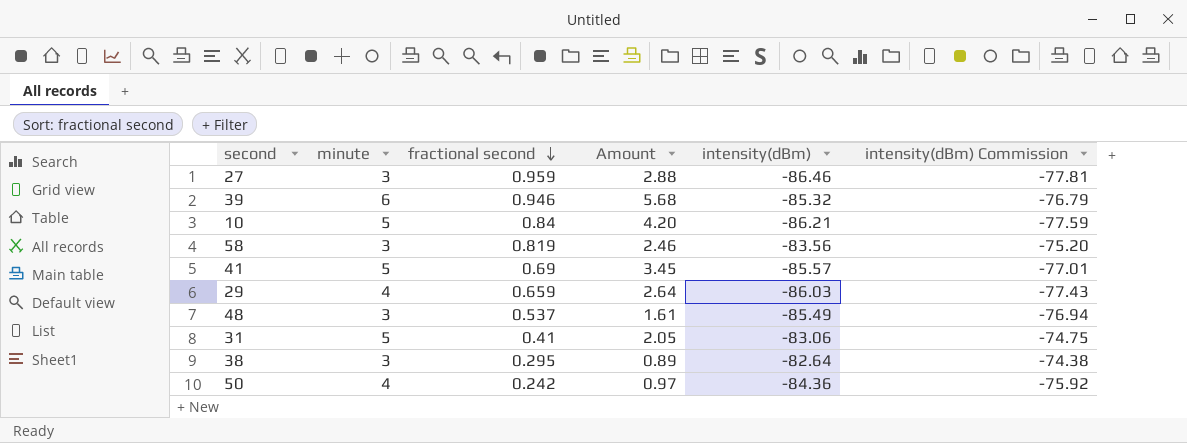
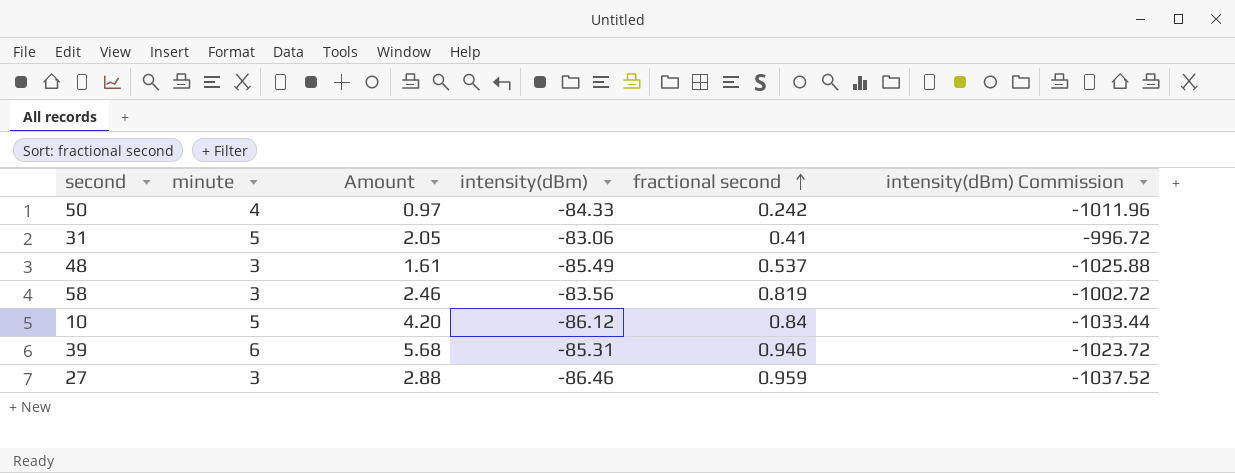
row order: fractional second descending -> fractional second ascending
column fractional second | position: 3 -> 5
column intensity(dBm) Commission | formula: [intensity(dBm)] * 0.9 -> [intensity(dBm)] * 12
row 41: 5 | 0.69 | 3.45 | -85.57 | -77.01 -> none
row 29: 4 | 0.659 | 2.64 | -86.03 | -77.43 -> none
row 38: 3 | 0.295 | 0.89 | -82.64 | -74.38 -> none
50 | intensity(dBm): -84.36 -> -84.33
10 | intensity(dBm): -86.21 -> -86.12
39 | intensity(dBm): -85.32 -> -85.31

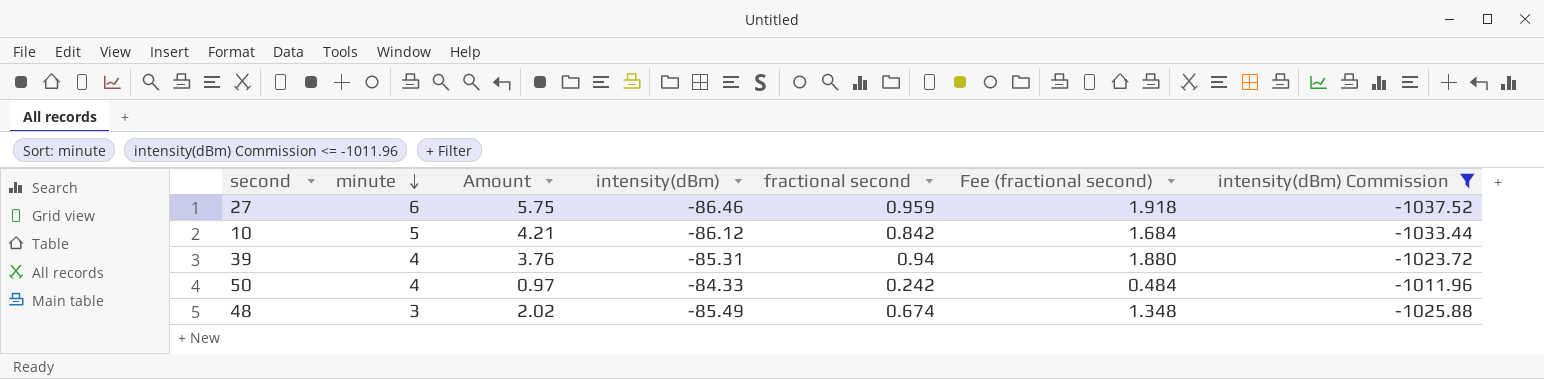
filter: none -> intensity(dBm) Commission <= -1011.96
row order: fractional second ascending -> minute descending
column Fee (fractional second) | formula: none -> [fractional second] * 2
27 | minute: 3 -> 6
27 | Amount: 2.88 -> 5.75
10 | Amount: 4.20 -> 4.21
10 | fractional second: 0.84 -> 0.842
39 | minute: 6 -> 4
39 | Amount: 5.68 -> 3.76
39 | fractional second: 0.946 -> 0.94
48 | Amount: 1.61 -> 2.02
48 | fractional second: 0.537 -> 0.674

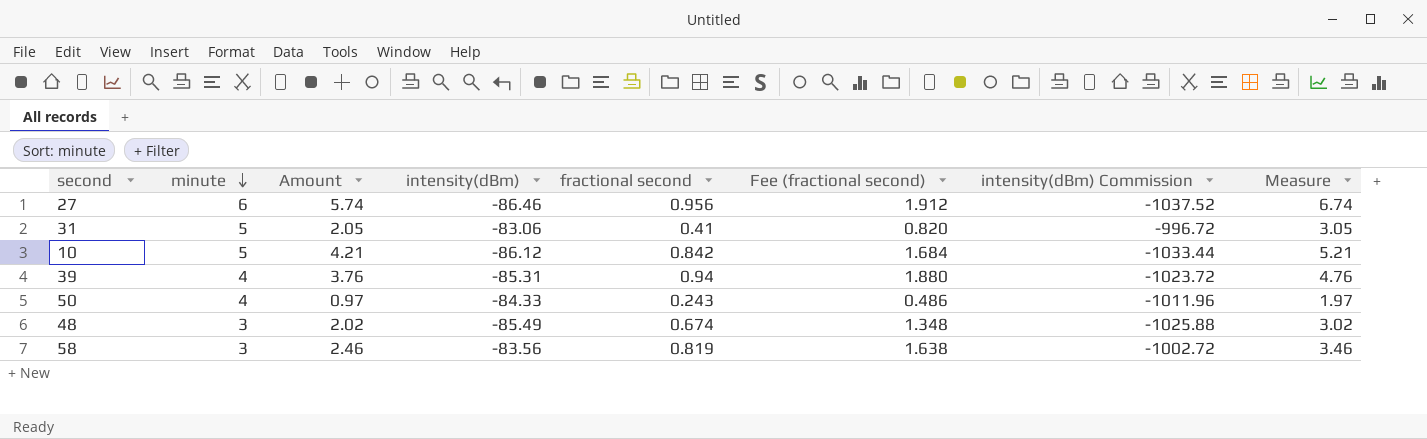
filter: intensity(dBm) Commission <= -1011.96 -> none
column Measure | formula: none -> [Amount] + 1
27 | Amount: 5.75 -> 5.74
27 | fractional second: 0.959 -> 0.956
27 | Fee (fractional second): 1.918 -> 1.912
50 | fractional second: 0.242 -> 0.243
50 | Fee (fractional second): 0.484 -> 0.486

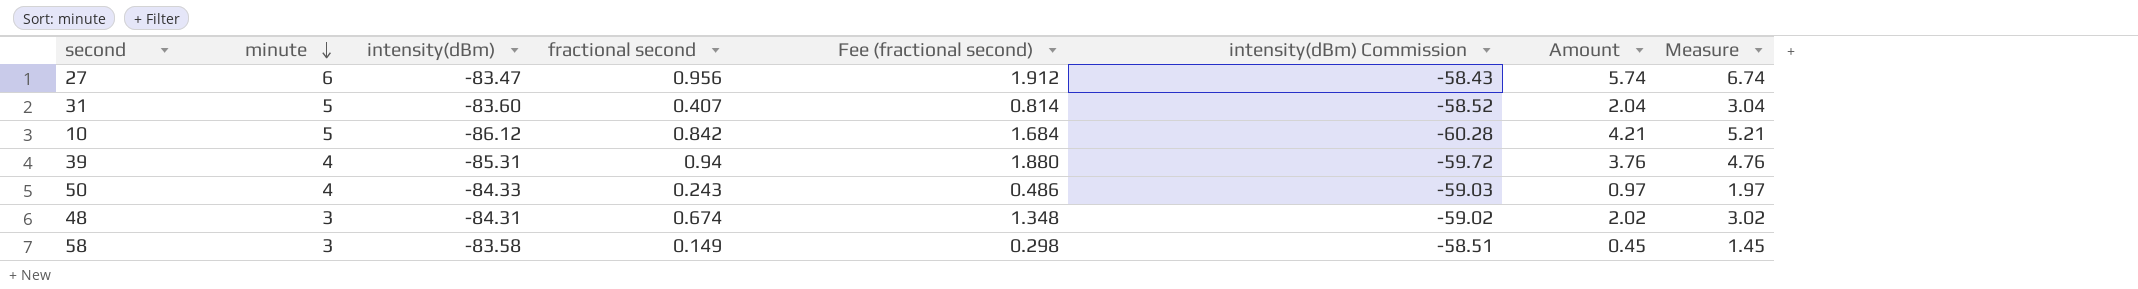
column intensity(dBm) Commission | formula: [intensity(dBm)] * 12 -> [intensity(dBm)] * 0.7
column Amount | position: 3 -> 7
27 | intensity(dBm): -86.46 -> -83.47
31 | intensity(dBm): -83.06 -> -83.60
31 | fractional second: 0.41 -> 0.407
31 | Fee (fractional second): 0.820 -> 0.814
31 | Amount: 2.05 -> 2.04
31 | Measure: 3.05 -> 3.04
48 | intensity(dBm): -85.49 -> -84.31
58 | intensity(dBm): -83.56 -> -83.58
58 | fractional second: 0.819 -> 0.149
58 | Fee (fractional second): 1.638 -> 0.298
58 | Amount: 2.46 -> 0.45
58 | Measure: 3.46 -> 1.45

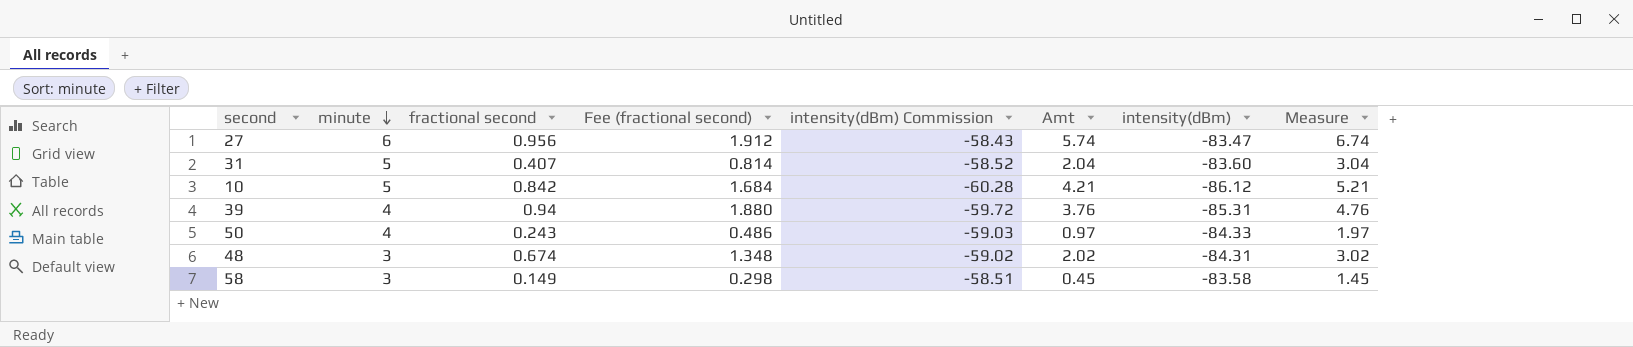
column name: Amount -> Amt
column intensity(dBm) | position: 3 -> 7

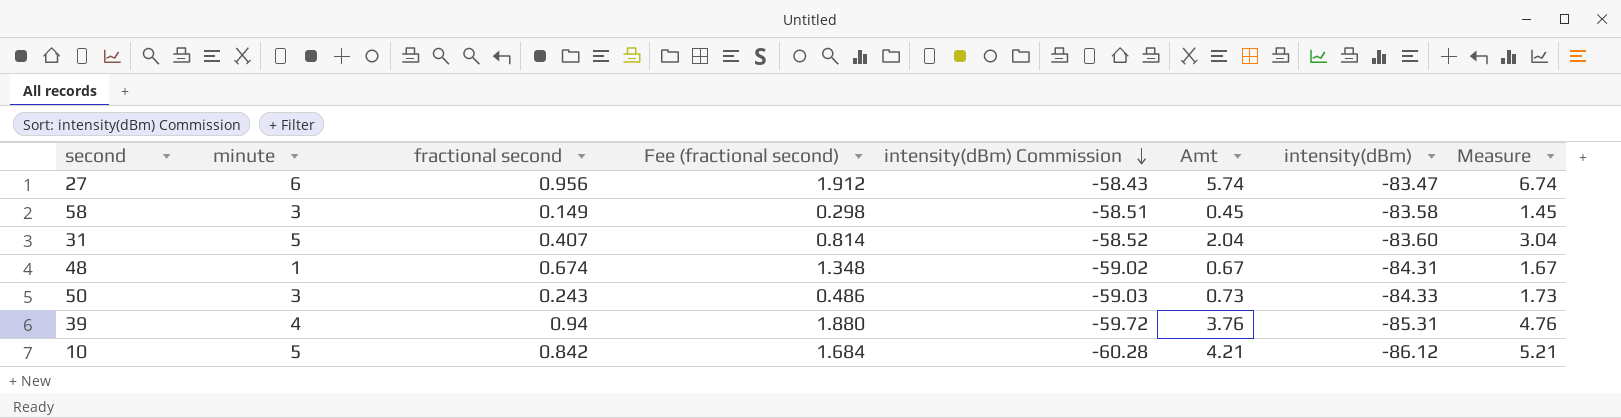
row order: minute descending -> intensity(dBm) Commission descending
48 | minute: 3 -> 1
48 | Amt: 2.02 -> 0.67
48 | Measure: 3.02 -> 1.67
50 | minute: 4 -> 3
50 | Amt: 0.97 -> 0.73
50 | Measure: 1.97 -> 1.73

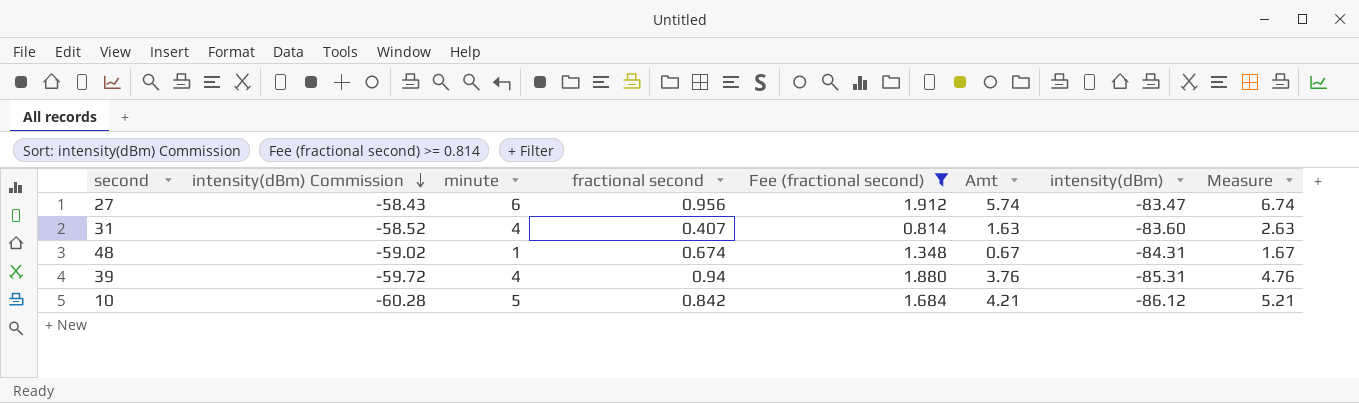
filter: none -> Fee (fractional second) >= 0.814
column intensity(dBm) Commission | position: 5 -> 2
31 | minute: 5 -> 4
31 | Amt: 2.04 -> 1.63
31 | Measure: 3.04 -> 2.63

